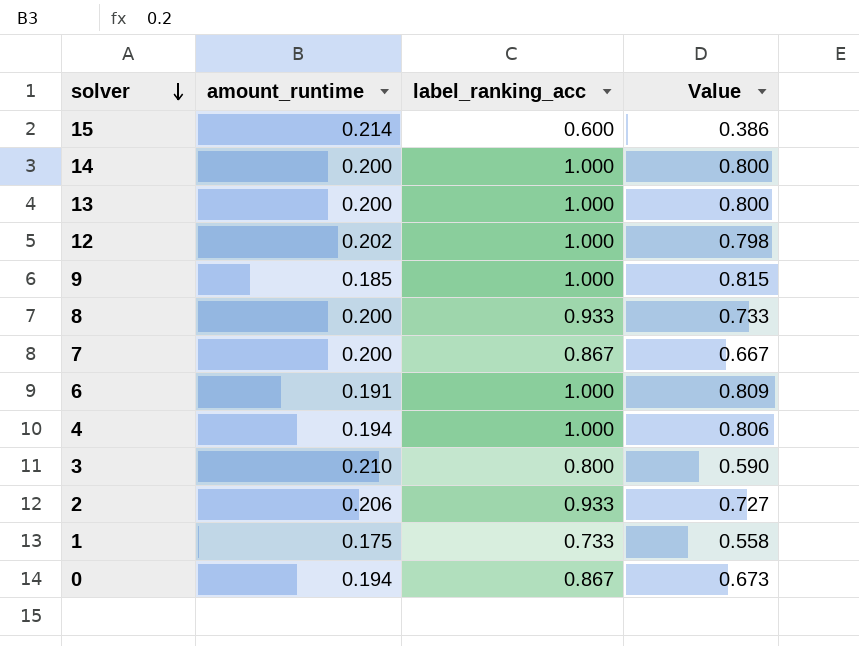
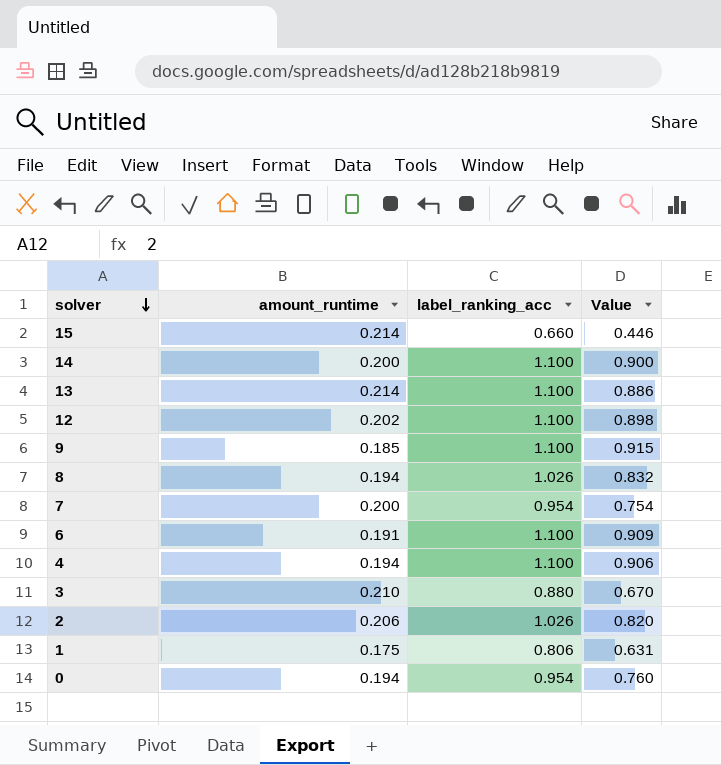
15 | label_ranking_acc: 0.600 -> 0.660
15 | Value: 0.386 -> 0.446
14 | label_ranking_acc: 1.000 -> 1.100
14 | Value: 0.800 -> 0.900
13 | amount_runtime: 0.200 -> 0.214
13 | label_ranking_acc: 1.000 -> 1.100
13 | Value: 0.800 -> 0.886
12 | label_ranking_acc: 1.000 -> 1.100
12 | Value: 0.798 -> 0.898
9 | label_ranking_acc: 1.000 -> 1.100
9 | Value: 0.815 -> 0.915
8 | amount_runtime: 0.200 -> 0.194
8 | label_ranking_acc: 0.933 -> 1.026
8 | Value: 0.733 -> 0.832
7 | label_ranking_acc: 0.867 -> 0.954
7 | Value: 0.667 -> 0.754
6 | label_ranking_acc: 1.000 -> 1.100
6 | Value: 0.809 -> 0.909
4 | label_ranking_acc: 1.000 -> 1.100
4 | Value: 0.806 -> 0.906
3 | label_ranking_acc: 0.800 -> 0.880
3 | Value: 0.590 -> 0.670
2 | label_ranking_acc: 0.933 -> 1.026
2 | Value: 0.727 -> 0.820
1 | label_ranking_acc: 0.733 -> 0.806
1 | Value: 0.558 -> 0.631
0 | label_ranking_acc: 0.867 -> 0.954
0 | Value: 0.673 -> 0.760

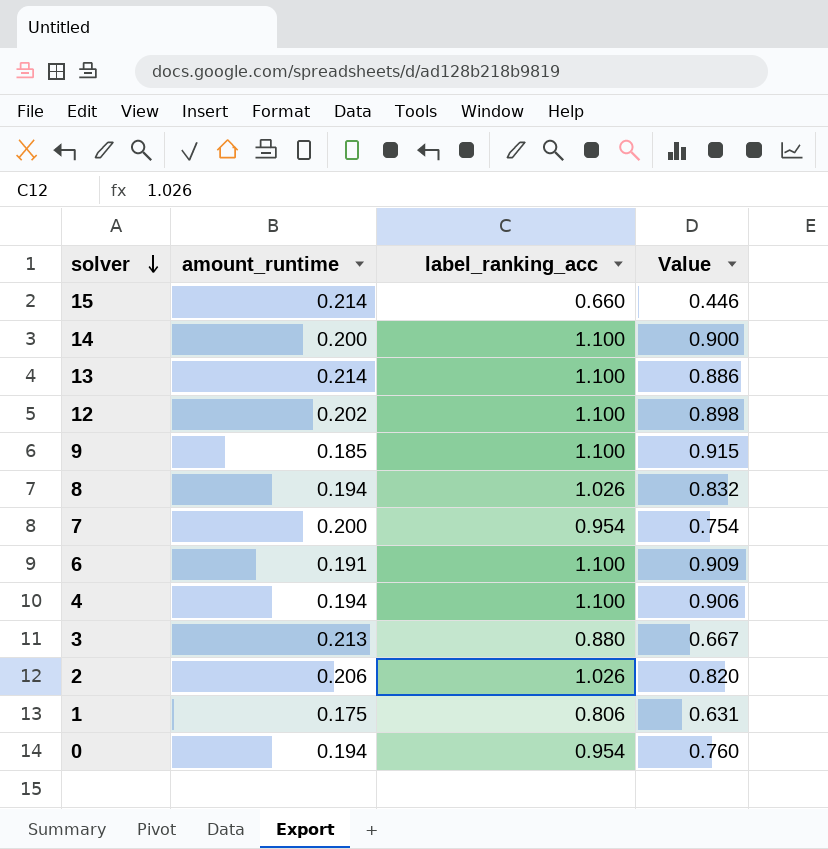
3 | amount_runtime: 0.210 -> 0.213
3 | Value: 0.670 -> 0.667

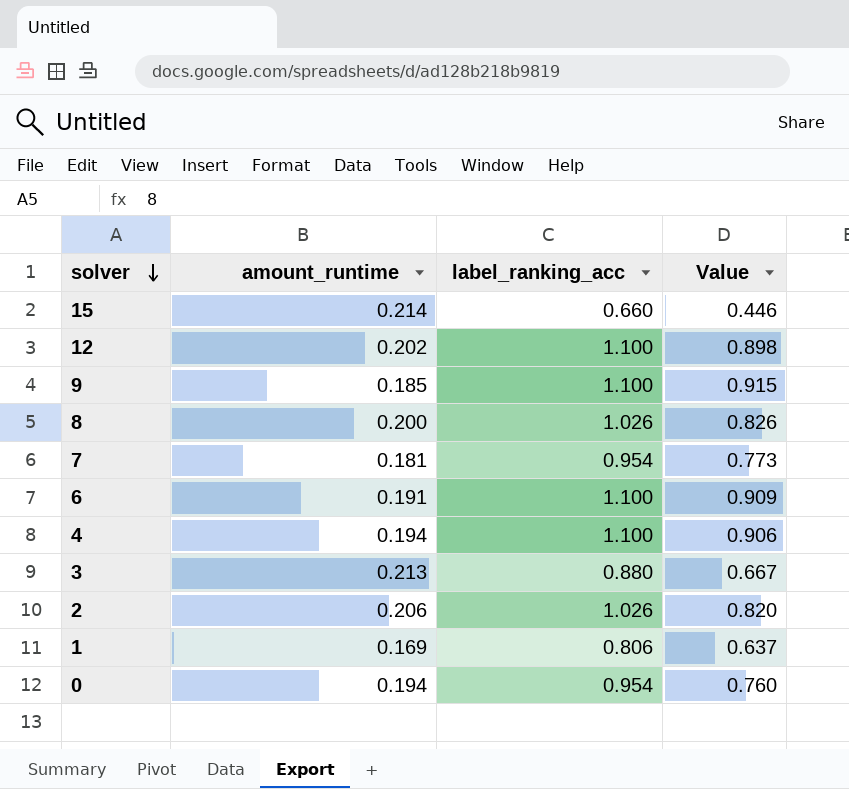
row 14: 0.200 | 1.100 | 0.900 -> none
row 13: 0.214 | 1.100 | 0.886 -> none
8 | amount_runtime: 0.194 -> 0.200
8 | Value: 0.832 -> 0.826
7 | amount_runtime: 0.200 -> 0.181
7 | Value: 0.754 -> 0.773
1 | amount_runtime: 0.175 -> 0.169
1 | Value: 0.631 -> 0.637

